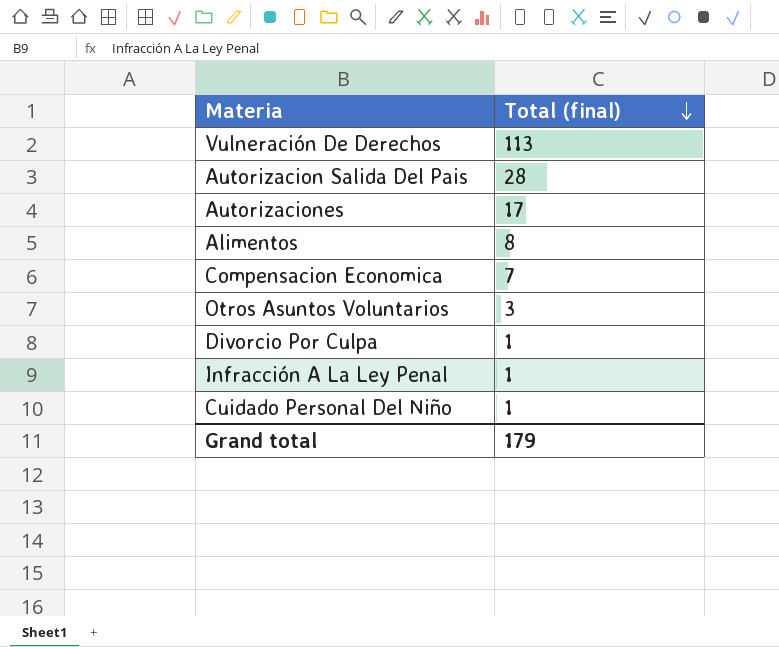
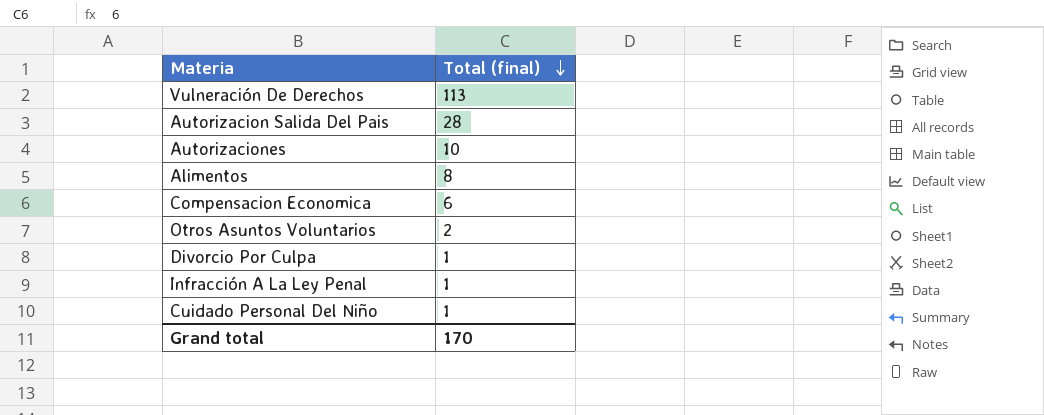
Autorizaciones | Total (final): 17 -> 10
Compensacion Economica | Total (final): 7 -> 6
Otros Asuntos Voluntarios | Total (final): 3 -> 2
Grand total | Total (final): 179 -> 170

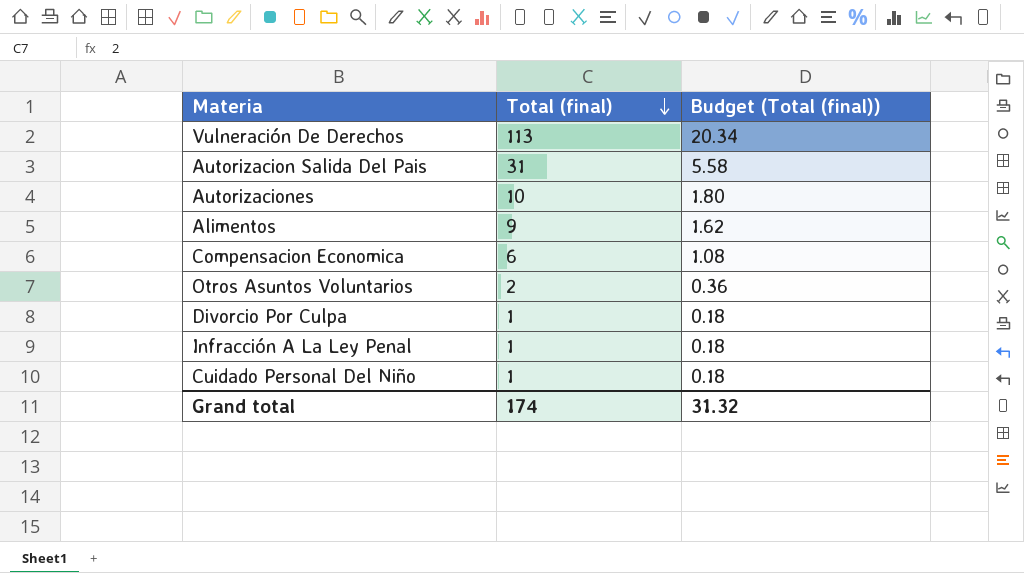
column Budget (Total (final)) | formula: none -> [Total (final)] * 0.18
Autorizacion Salida Del Pais | Total (final): 28 -> 31
Alimentos | Total (final): 8 -> 9
Grand total | Total (final): 170 -> 174

